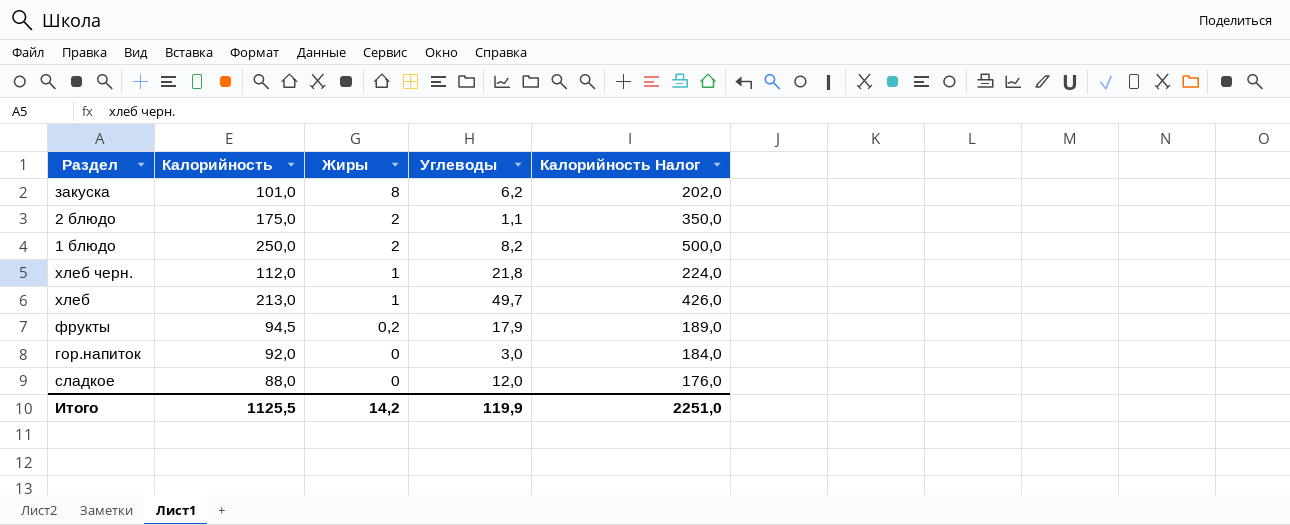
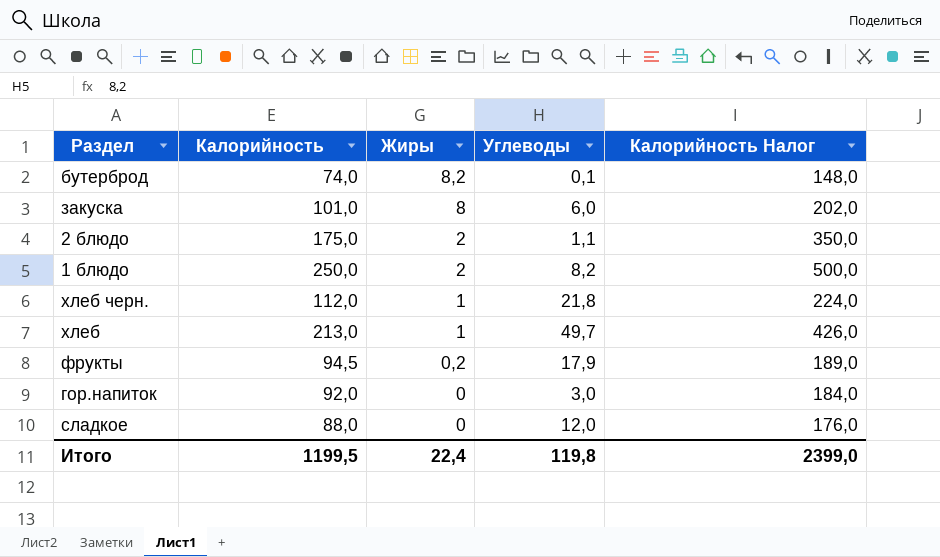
row бутерброд: none -> 74,0 | 8,2 | 0,1 | 148,0
закуска | Углеводы: 6,2 -> 6,0
Итого | Калорийность: 1125,5 -> 1199,5
Итого | Жиры: 14,2 -> 22,4
Итого | Углеводы: 119,9 -> 119,8
Итого | Калорийность Налог: 2251,0 -> 2399,0

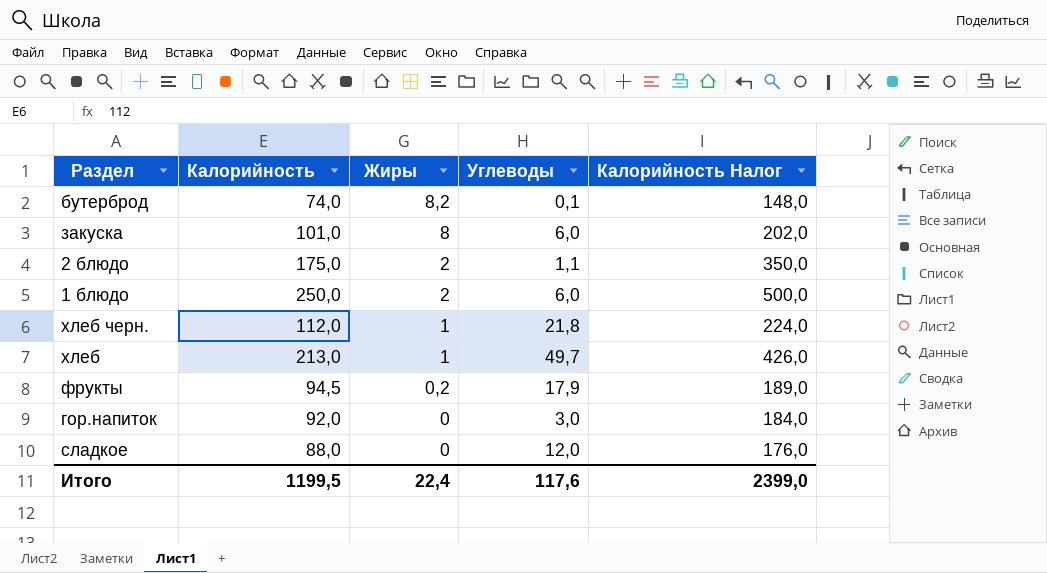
1 блюдо | Углеводы: 8,2 -> 6,0
Итого | Углеводы: 119,8 -> 117,6

